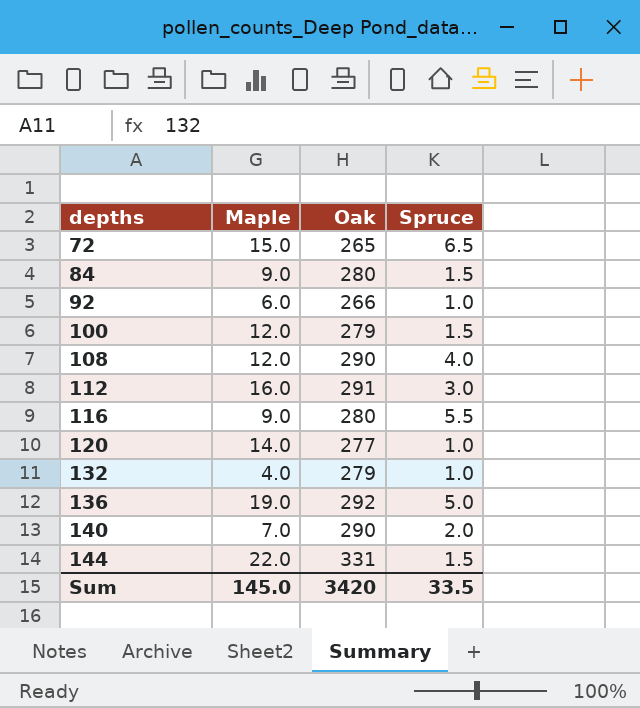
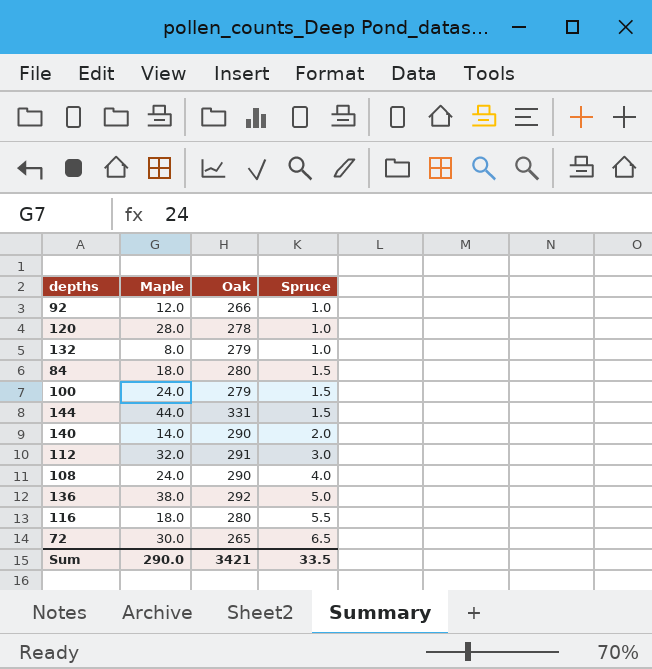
row order: depths ascending -> Spruce ascending
92 | Maple: 6.0 -> 12.0
120 | Maple: 14.0 -> 28.0
120 | Oak: 277 -> 278
132 | Maple: 4.0 -> 8.0
84 | Maple: 9.0 -> 18.0
100 | Maple: 12.0 -> 24.0
144 | Maple: 22.0 -> 44.0
140 | Maple: 7.0 -> 14.0
112 | Maple: 16.0 -> 32.0
108 | Maple: 12.0 -> 24.0
136 | Maple: 19.0 -> 38.0
116 | Maple: 9.0 -> 18.0
72 | Maple: 15.0 -> 30.0
Sum | Maple: 145.0 -> 290.0
Sum | Oak: 3420 -> 3421

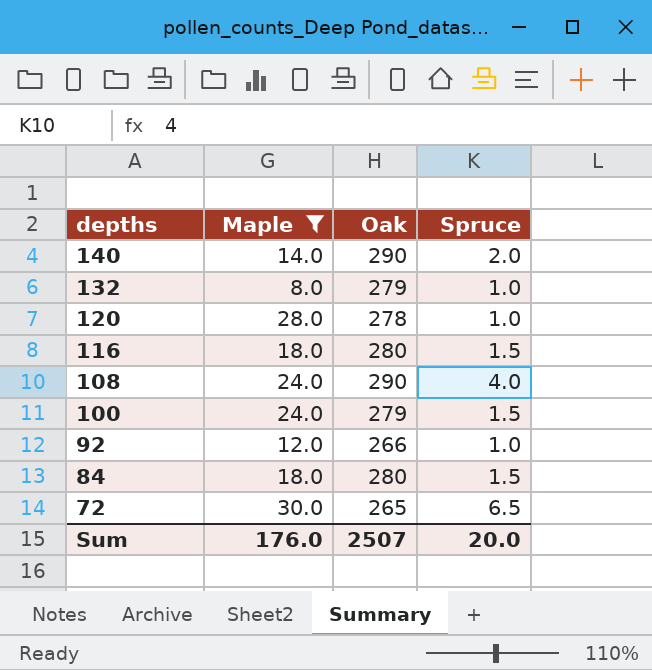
filter: none -> Maple <= 30.0
row order: Spruce ascending -> depths descending
116 | Spruce: 5.5 -> 1.5
Sum | Maple: 290.0 -> 176.0
Sum | Oak: 3421 -> 2507
Sum | Spruce: 33.5 -> 20.0

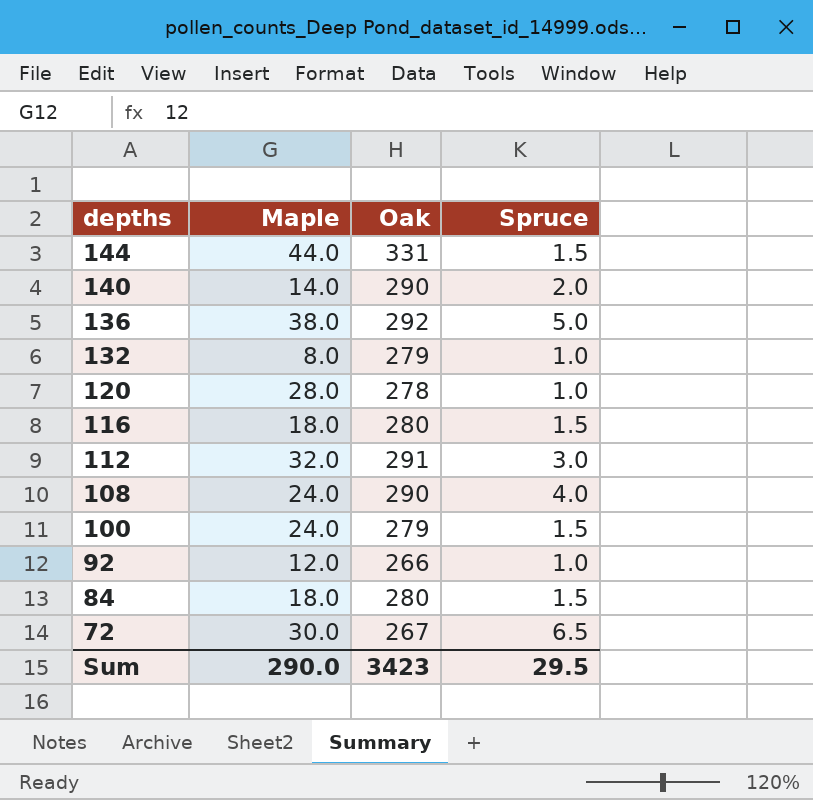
filter: Maple <= 30.0 -> none
72 | Oak: 265 -> 267
Sum | Maple: 176.0 -> 290.0
Sum | Oak: 2507 -> 3423
Sum | Spruce: 20.0 -> 29.5

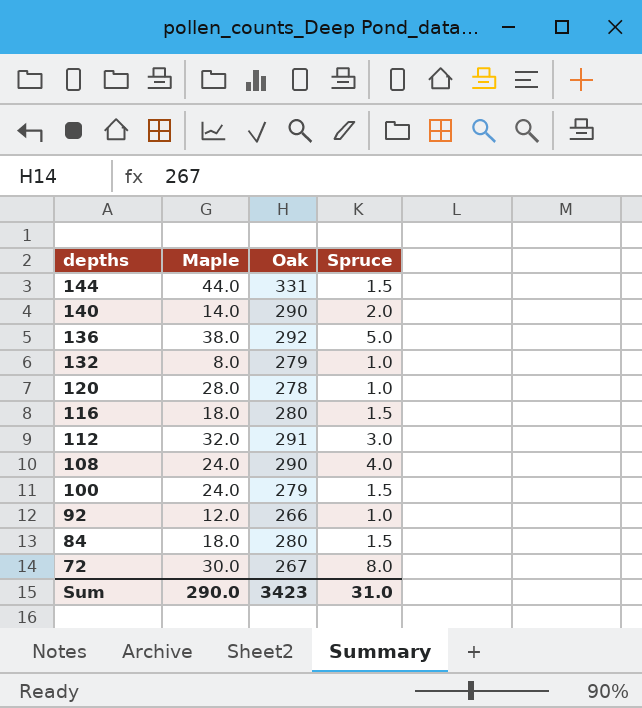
72 | Spruce: 6.5 -> 8.0
Sum | Spruce: 29.5 -> 31.0

